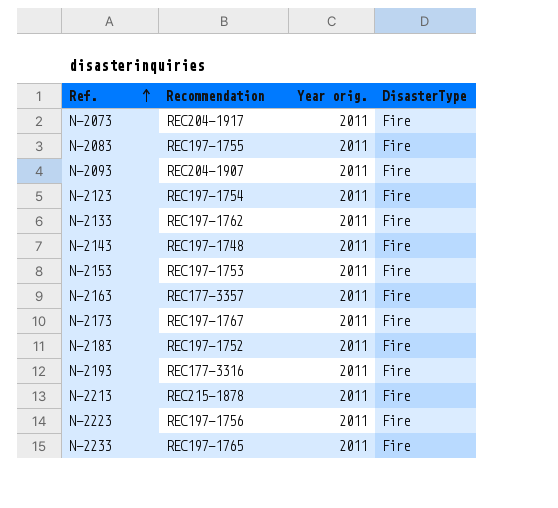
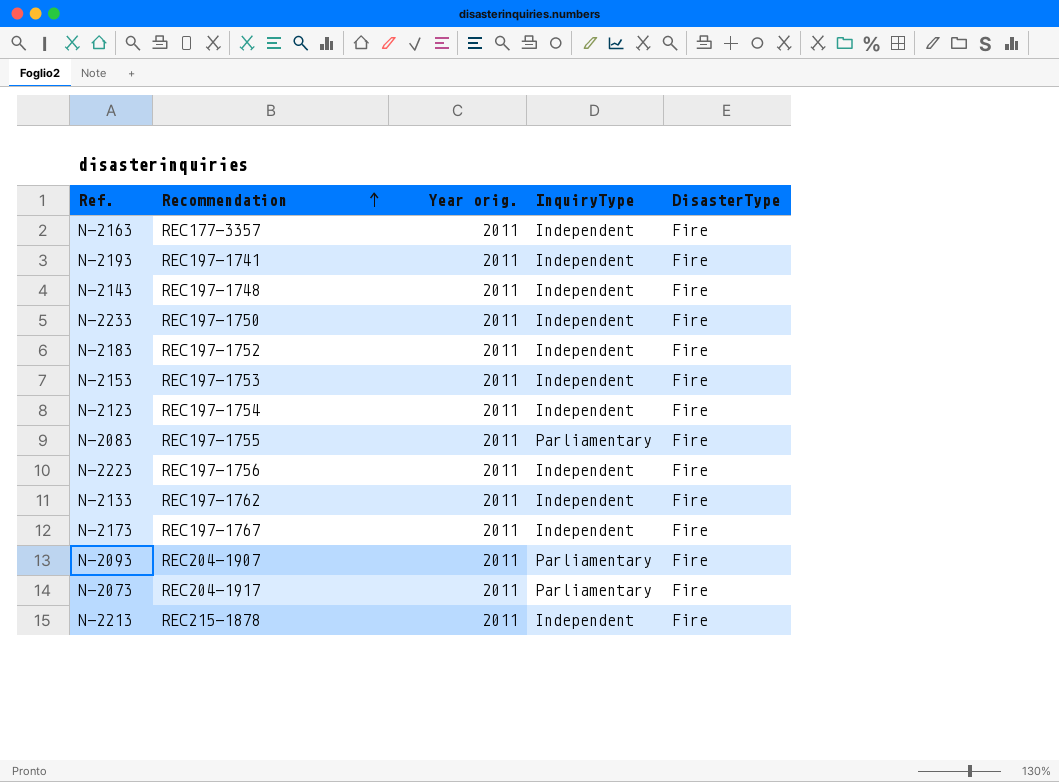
row order: Ref. ascending -> Recommendation ascending
column InquiryType | position: none -> 4
N-2193 | Recommendation: REC177-3316 -> REC197-1741
N-2233 | Recommendation: REC197-1765 -> REC197-1750

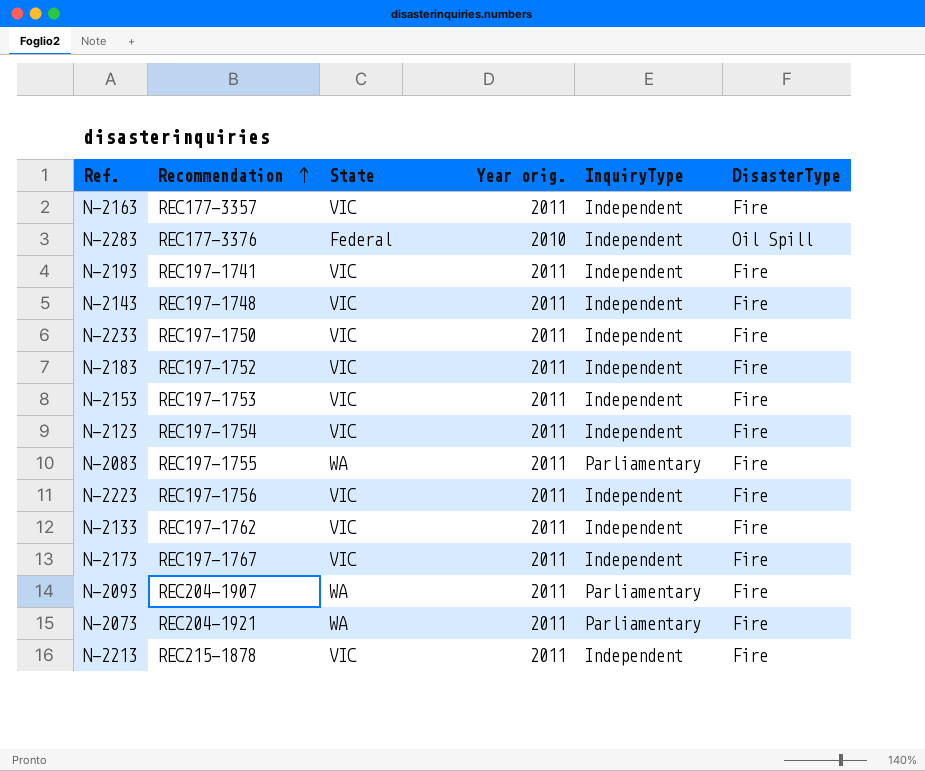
column State | position: none -> 3
row N-2283: none -> REC177-3376 | Federal | 2010 | Independent | Oil Spill
N-2073 | Recommendation: REC204-1917 -> REC204-1921

